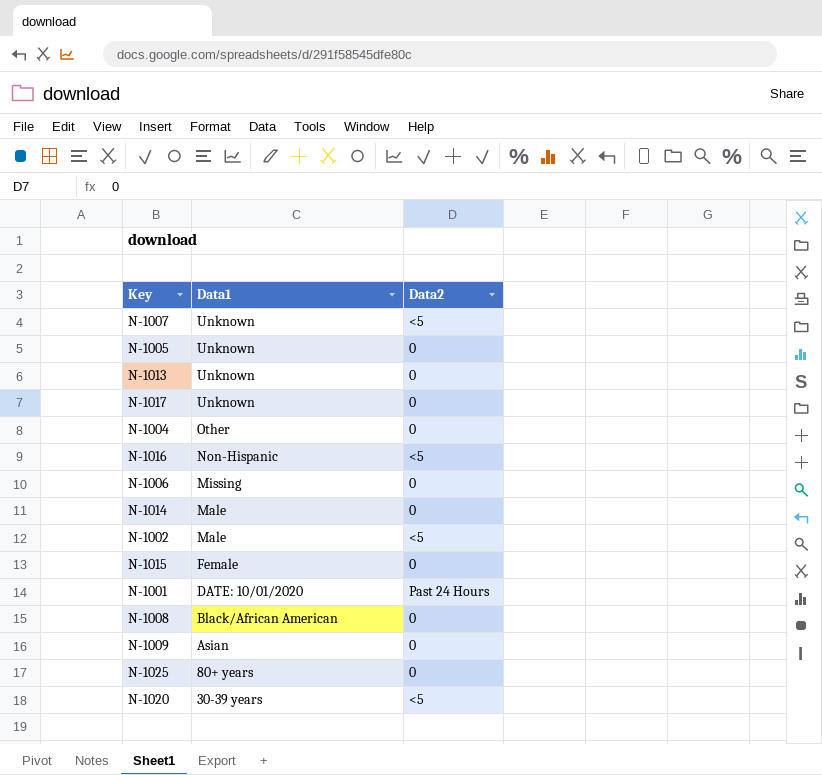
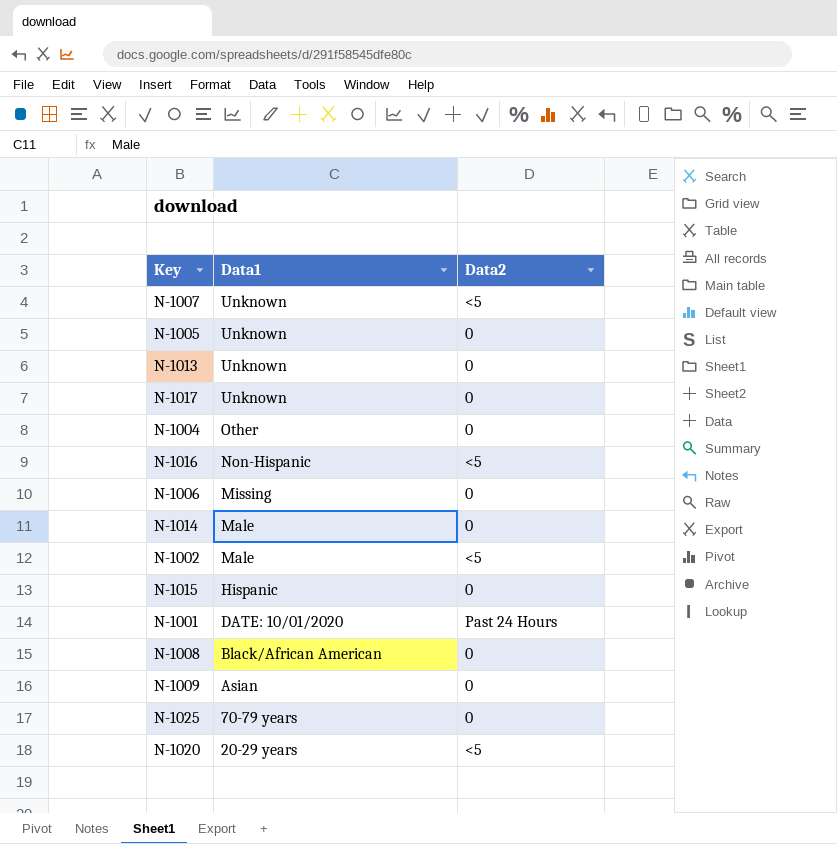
N-1015 | Data1: Female -> Hispanic
N-1025 | Data1: 80+ years -> 70-79 years
N-1020 | Data1: 30-39 years -> 20-29 years

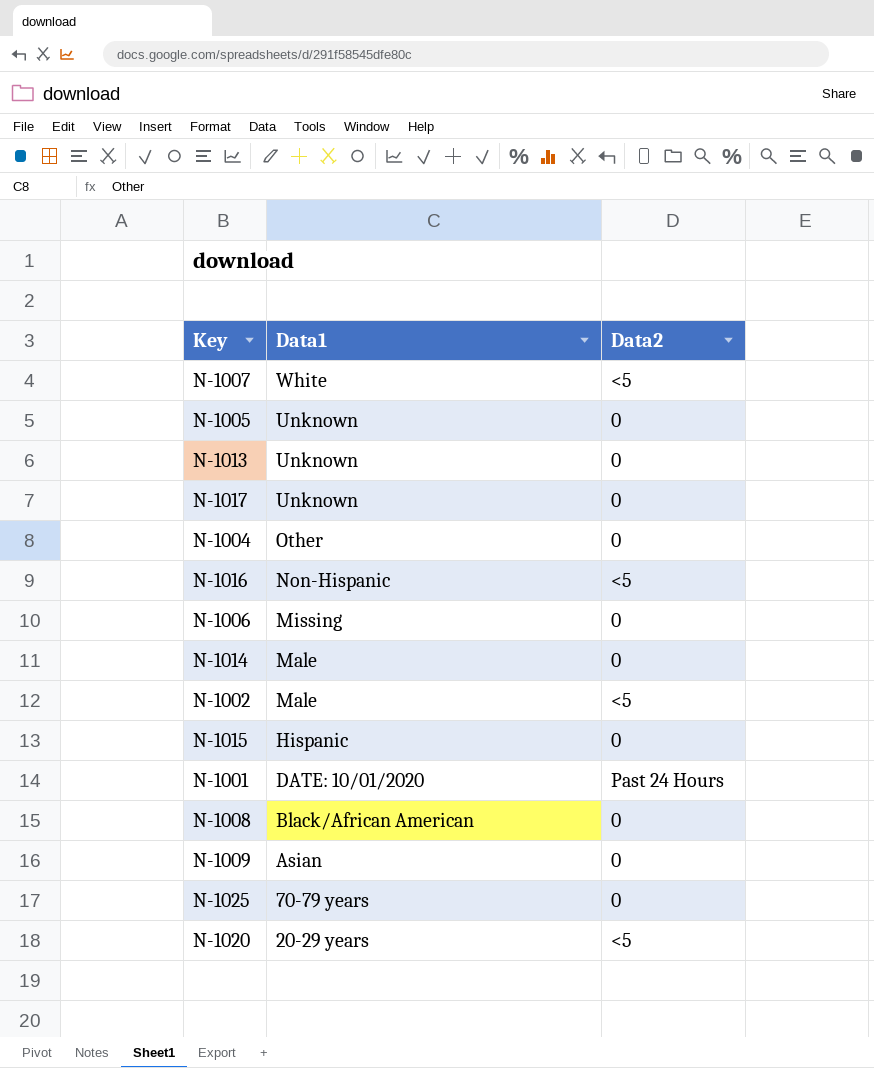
N-1007 | Data1: Unknown -> White

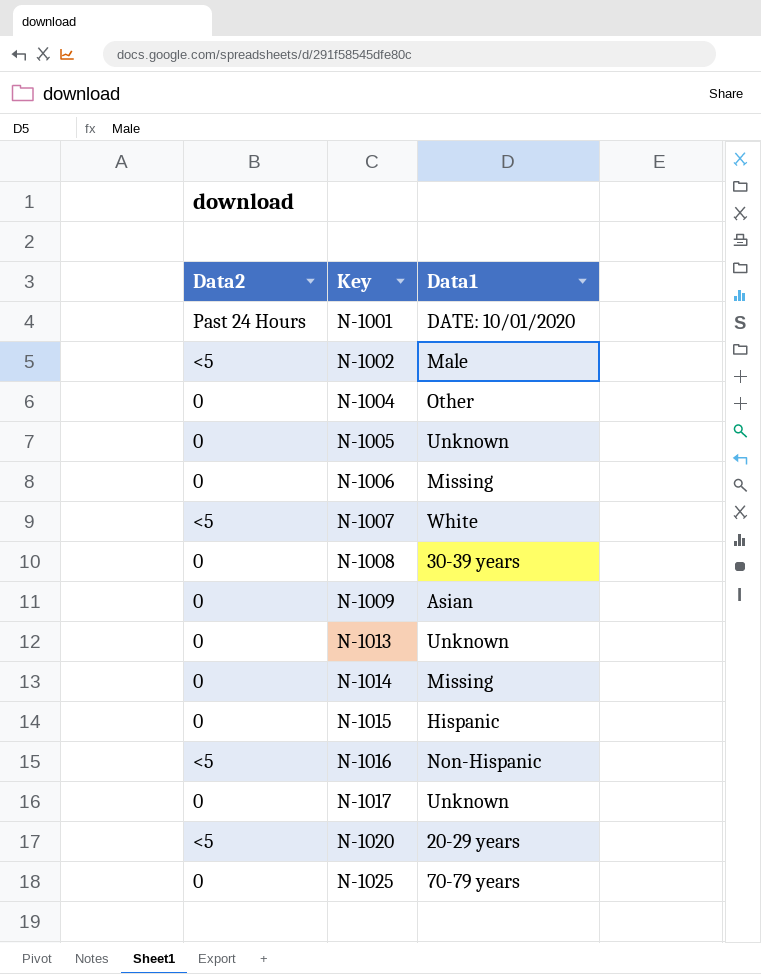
row order: Data1 descending -> Key ascending
column Data2 | position: 3 -> 1
N-1008 | Data1: Black/African American -> 30-39 years
N-1014 | Data1: Male -> Missing

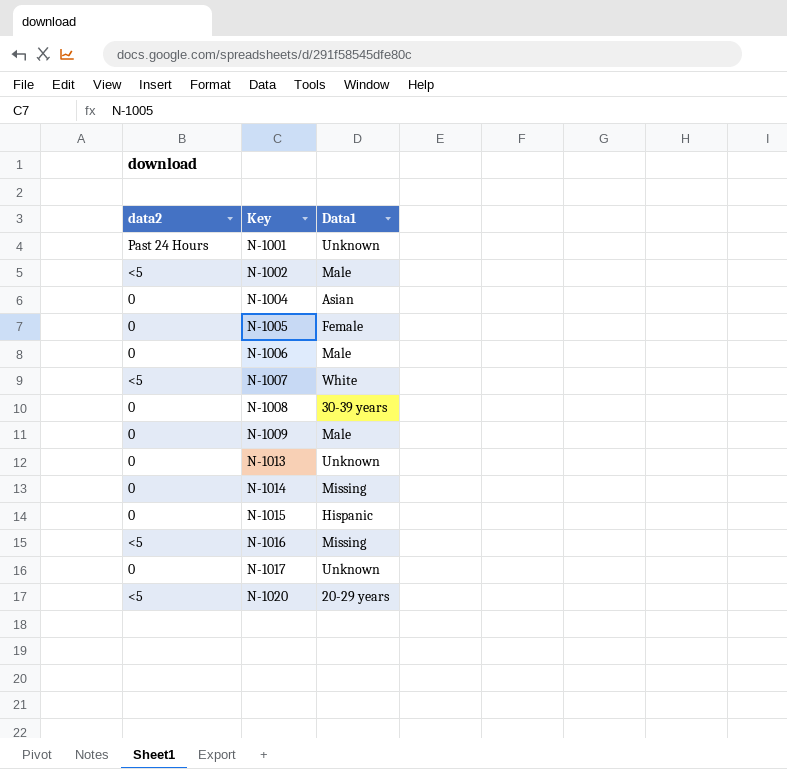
column name: Data2 -> data2
row N-1025: 0 | 70-79 years -> none
N-1001 | Data1: DATE: 10/01/2020 -> Unknown
N-1004 | Data1: Other -> Asian
N-1005 | Data1: Unknown -> Female
N-1006 | Data1: Missing -> Male
N-1009 | Data1: Asian -> Male
N-1016 | Data1: Non-Hispanic -> Missing

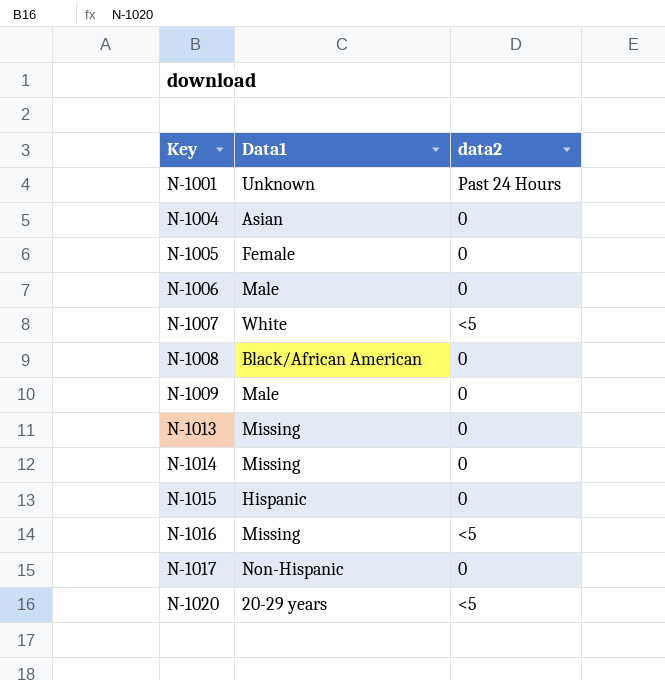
column data2 | position: 1 -> 3
row N-1002: <5 | Male -> none
N-1008 | Data1: 30-39 years -> Black/African American
N-1013 | Data1: Unknown -> Missing
N-1017 | Data1: Unknown -> Non-Hispanic

